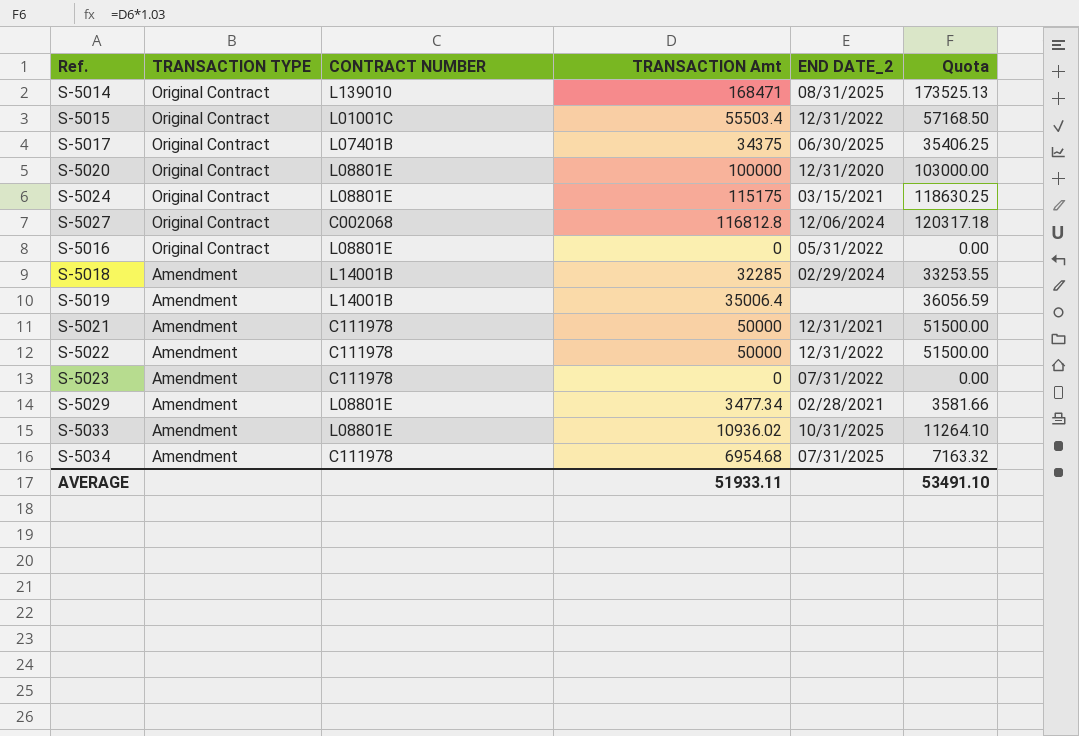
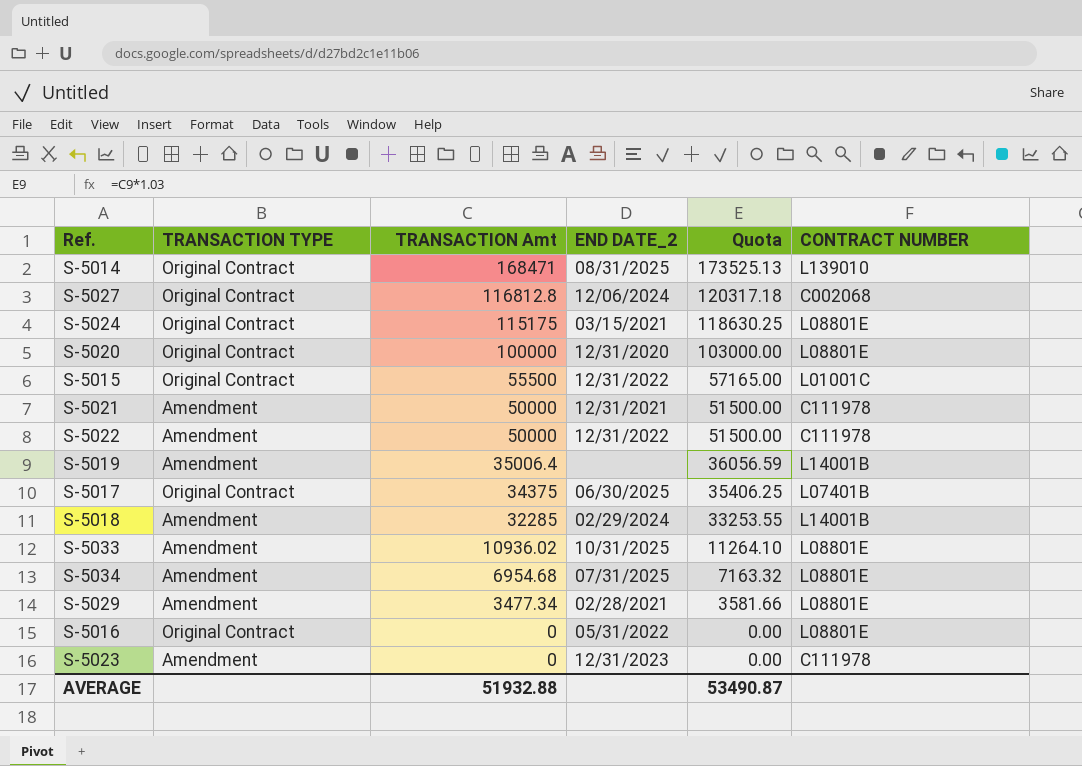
row order: TRANSACTION TYPE descending -> TRANSACTION Amt descending
column CONTRACT NUMBER | position: 3 -> 6
S-5015 | TRANSACTION Amt: 55503.4 -> 55500
S-5015 | Quota: 57168.50 -> 57165.00
S-5034 | CONTRACT NUMBER: C111978 -> L08801E
S-5023 | END DATE_2: 07/31/2022 -> 12/31/2023
AVERAGE | TRANSACTION Amt: 51933.11 -> 51932.88
AVERAGE | Quota: 53491.10 -> 53490.87

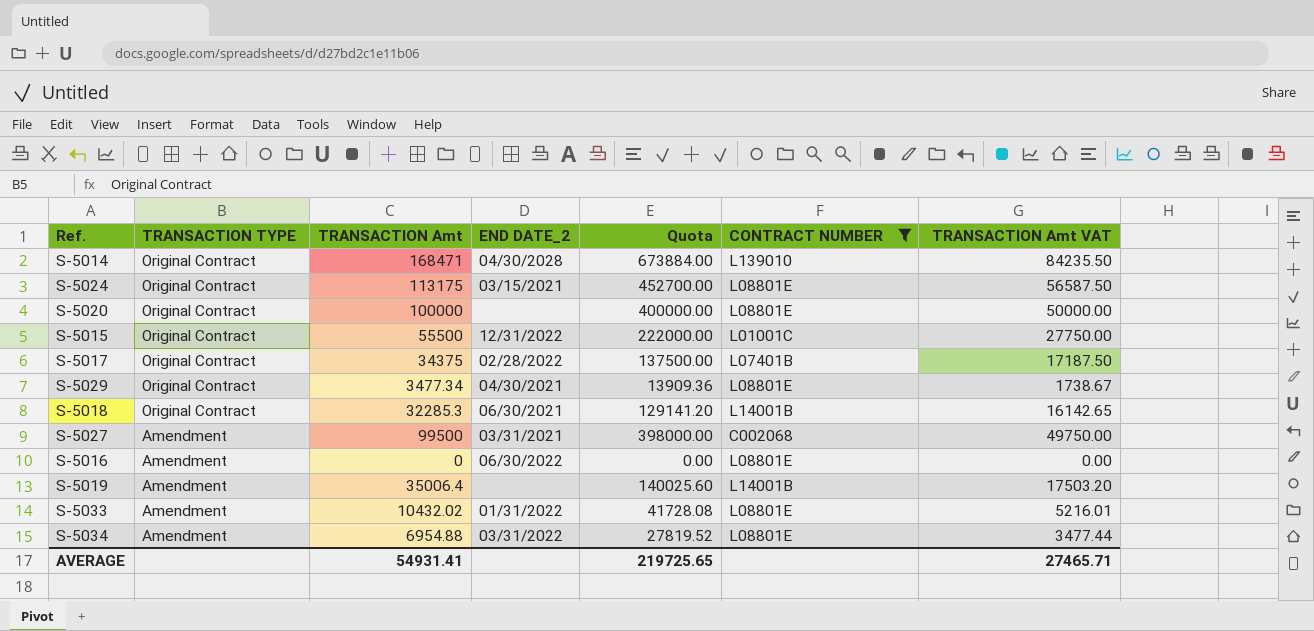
filter: none -> CONTRACT NUMBER != C111978
row order: TRANSACTION Amt descending -> TRANSACTION TYPE descending
column Quota | formula: [TRANSACTION Amt] * 1.03 -> [TRANSACTION Amt] * 4
column TRANSACTION Amt VAT | formula: none -> [TRANSACTION Amt] * 0.5
S-5014 | END DATE_2: 08/31/2025 -> 04/30/2028
S-5024 | TRANSACTION Amt: 115175 -> 113175
S-5020 | END DATE_2: 12/31/2020 -> none
S-5017 | END DATE_2: 06/30/2025 -> 02/28/2022
S-5029 | TRANSACTION TYPE: Amendment -> Original Contract
S-5029 | END DATE_2: 02/28/2021 -> 04/30/2021
S-5018 | TRANSACTION TYPE: Amendment -> Original Contract
S-5018 | TRANSACTION Amt: 32285 -> 32285.3
S-5018 | END DATE_2: 02/29/2024 -> 06/30/2021
S-5027 | TRANSACTION TYPE: Original Contract -> Amendment
S-5027 | TRANSACTION Amt: 116812.8 -> 99500
S-5027 | END DATE_2: 12/06/2024 -> 03/31/2021
S-5016 | TRANSACTION TYPE: Original Contract -> Amendment
S-5016 | END DATE_2: 05/31/2022 -> 06/30/2022
S-5033 | TRANSACTION Amt: 10936.02 -> 10432.02
S-5033 | END DATE_2: 10/31/2025 -> 01/31/2022
S-5034 | TRANSACTION Amt: 6954.68 -> 6954.88
S-5034 | END DATE_2: 07/31/2025 -> 03/31/2022
AVERAGE | TRANSACTION Amt: 51932.88 -> 54931.41
AVERAGE | Quota: 53490.87 -> 219725.65

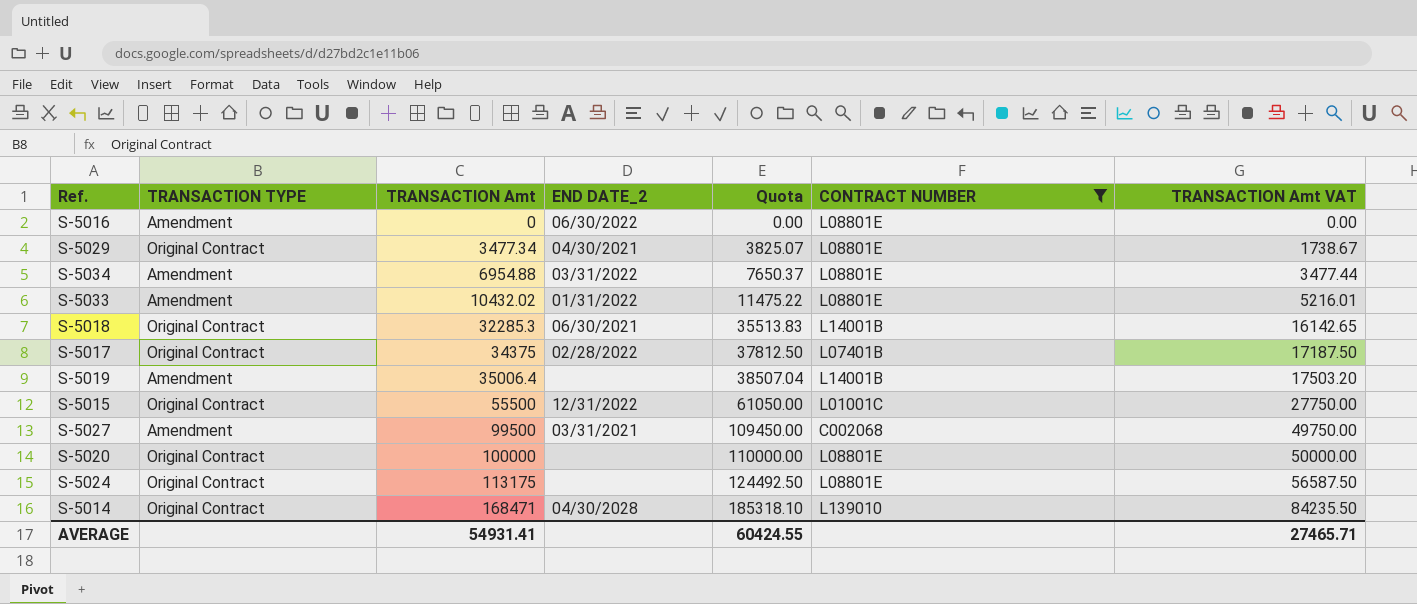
row order: TRANSACTION TYPE descending -> TRANSACTION Amt ascending
column Quota | formula: [TRANSACTION Amt] * 4 -> [TRANSACTION Amt] * 1.1
S-5024 | END DATE_2: 03/15/2021 -> none
AVERAGE | Quota: 219725.65 -> 60424.55

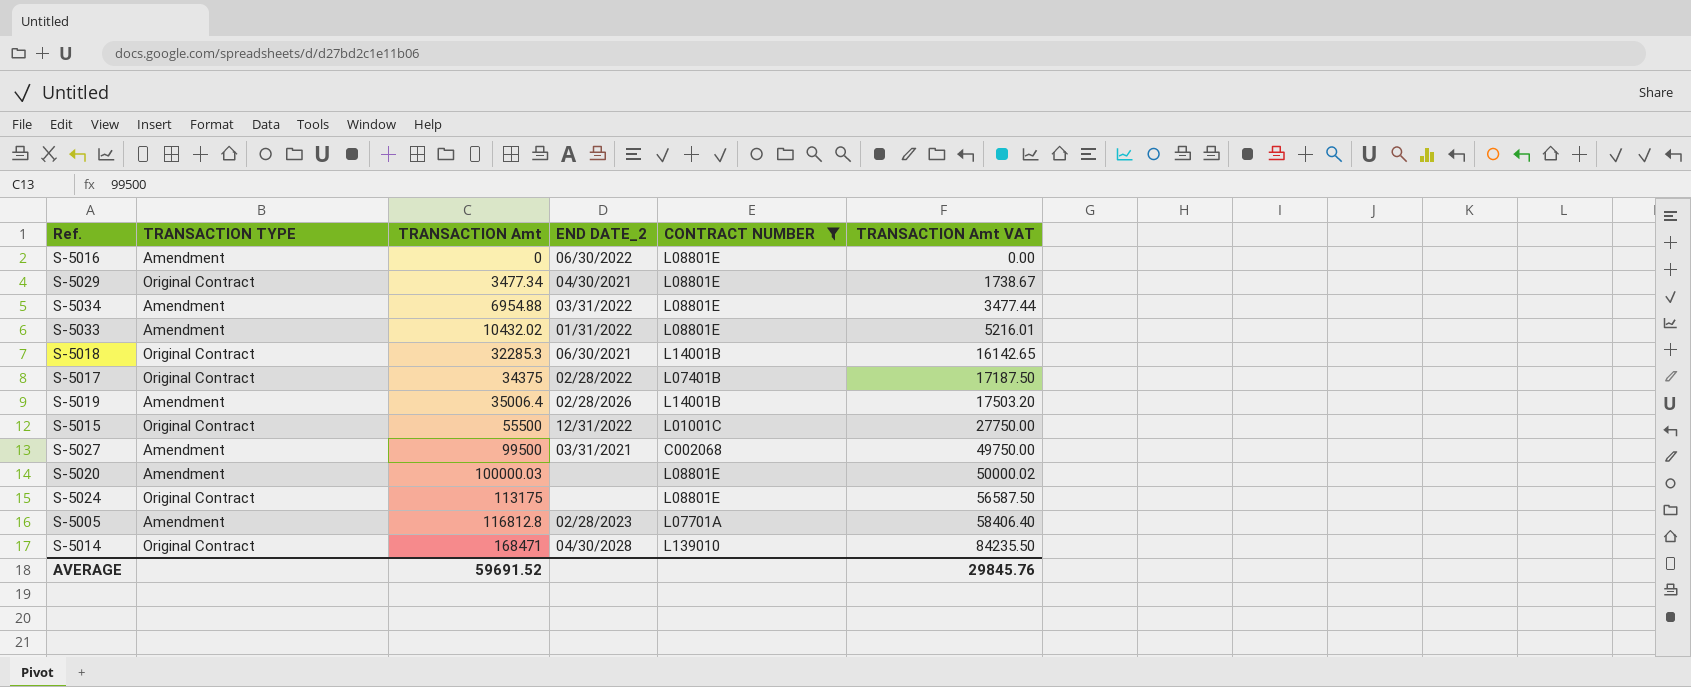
column Quota | formula: [TRANSACTION Amt] * 1.1 -> none
S-5019 | END DATE_2: none -> 02/28/2026
S-5020 | TRANSACTION TYPE: Original Contract -> Amendment
S-5020 | TRANSACTION Amt: 100000 -> 100000.03
S-5020 | TRANSACTION Amt VAT: 50000.00 -> 50000.02
row S-5005: none -> Amendment | 116812.8 | 02/28/2023 | L07701A | 58406.40
AVERAGE | TRANSACTION Amt: 54931.41 -> 59691.52
AVERAGE | TRANSACTION Amt VAT: 27465.71 -> 29845.76

